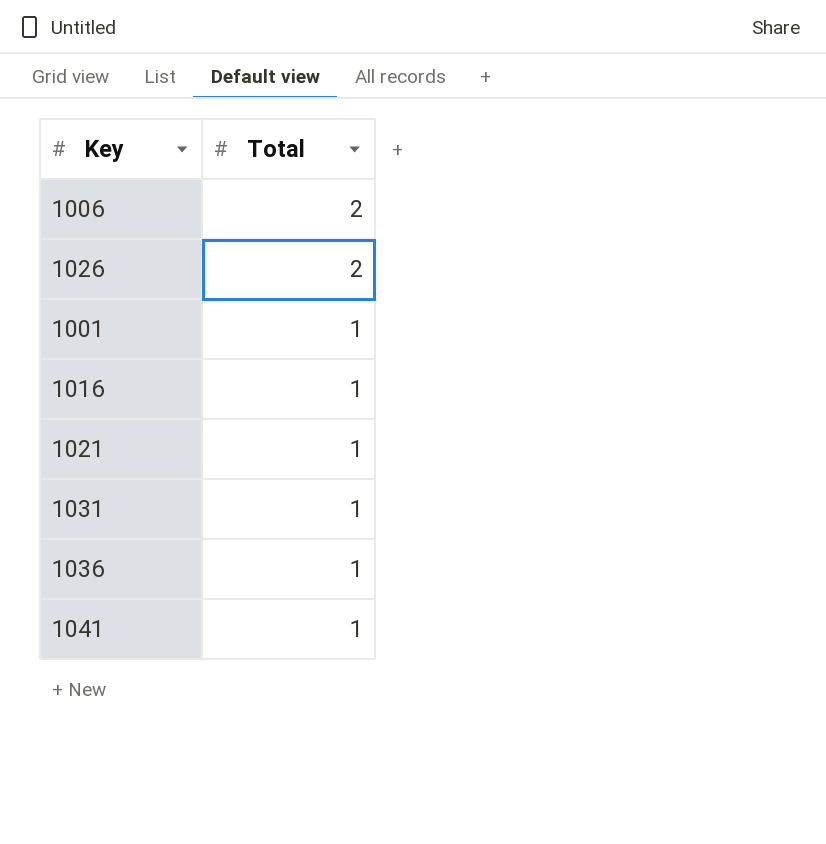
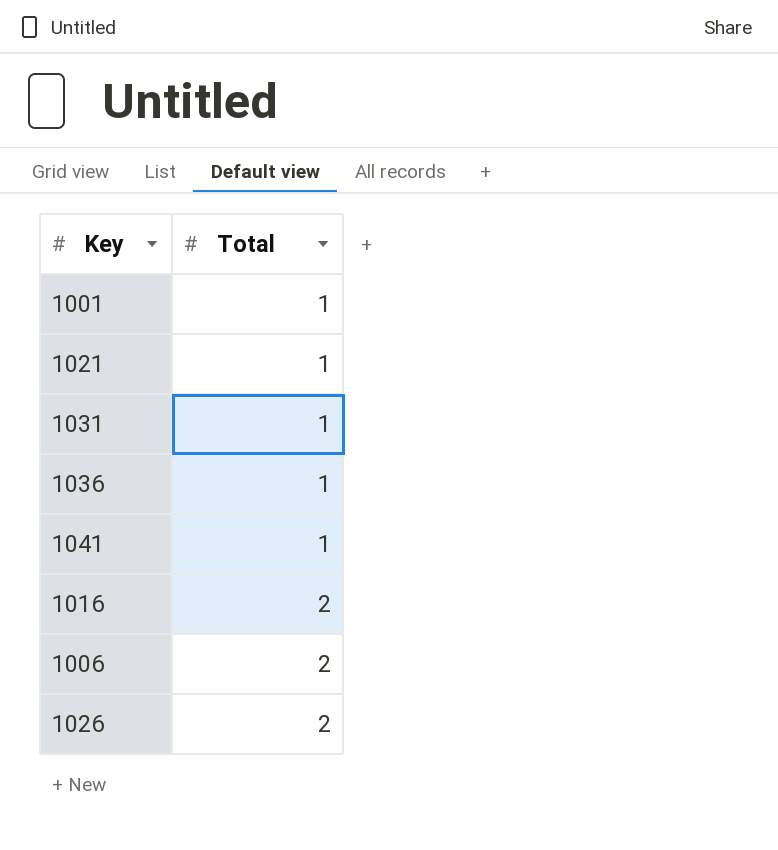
row order: Total descending -> Total ascending
1016 | Total: 1 -> 2

